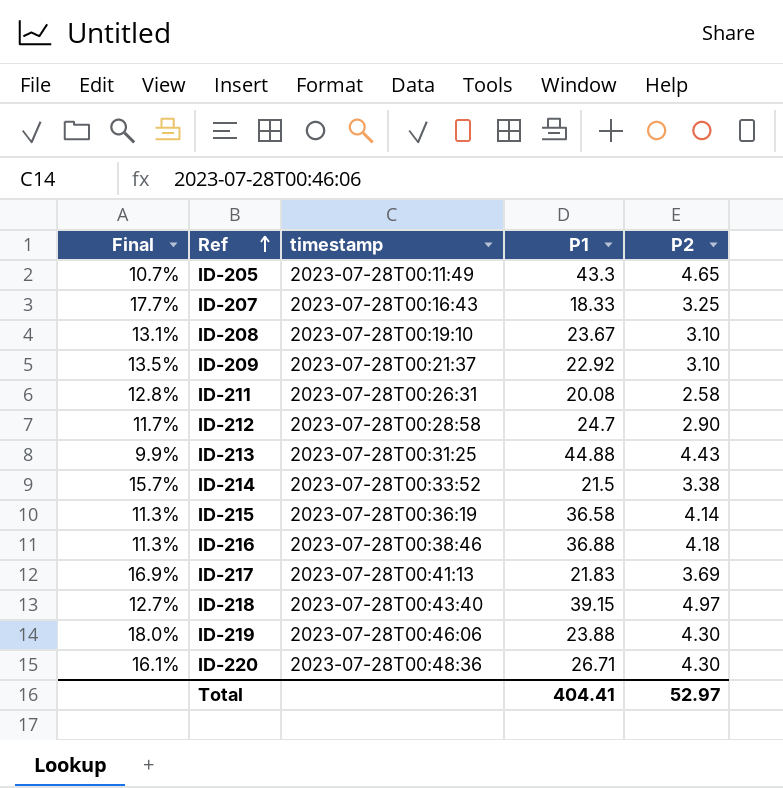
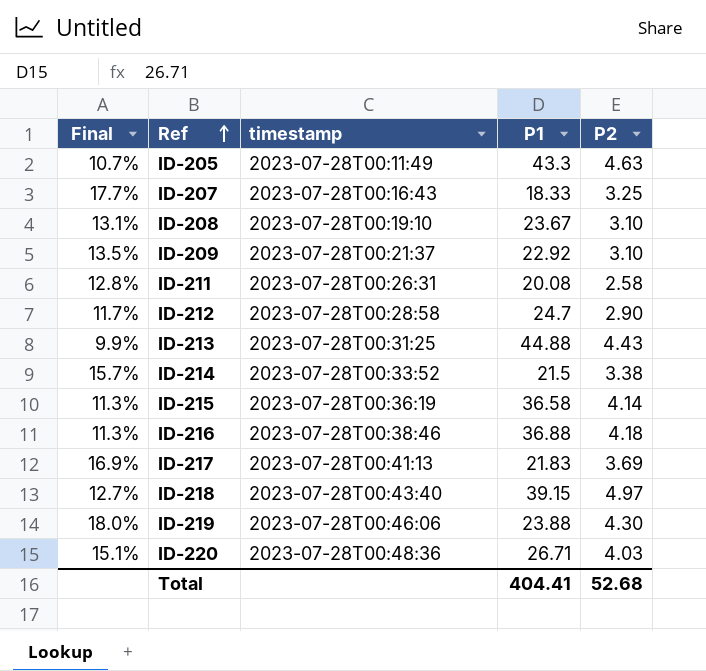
ID-205 | P2: 4.65 -> 4.63
ID-220 | Final: 16.1% -> 15.1%
ID-220 | P2: 4.30 -> 4.03
Total | P2: 52.97 -> 52.68

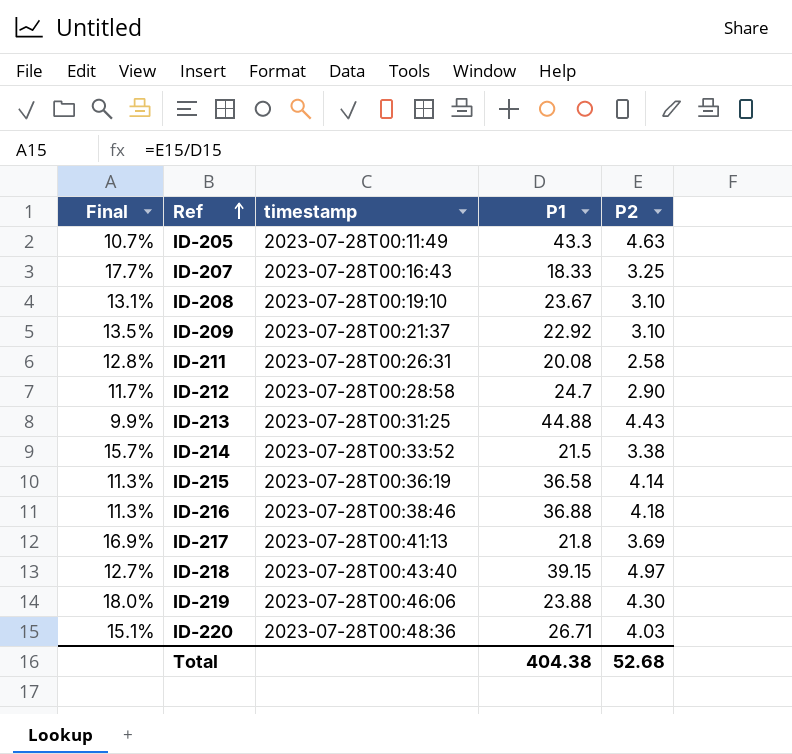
ID-217 | P1: 21.83 -> 21.8
Total | P1: 404.41 -> 404.38

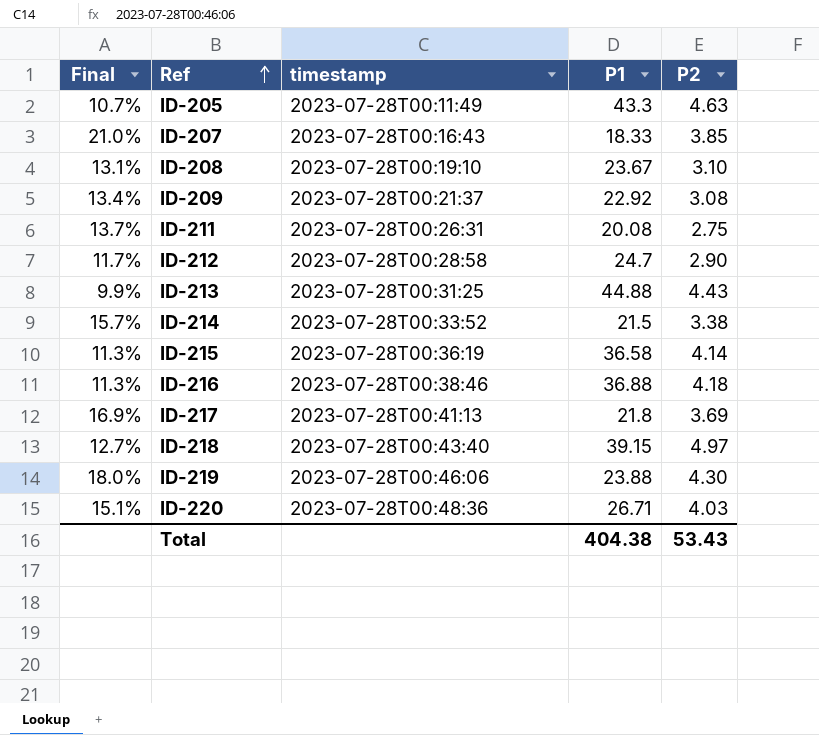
ID-207 | Final: 17.7% -> 21.0%
ID-207 | P2: 3.25 -> 3.85
ID-209 | Final: 13.5% -> 13.4%
ID-209 | P2: 3.10 -> 3.08
ID-211 | Final: 12.8% -> 13.7%
ID-211 | P2: 2.58 -> 2.75
Total | P2: 52.68 -> 53.43

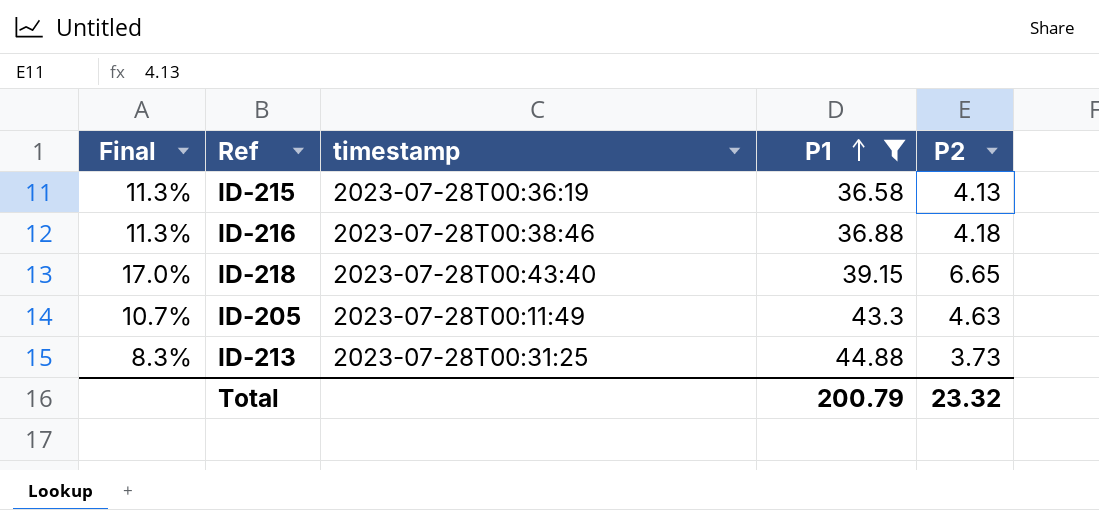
filter: none -> P1 >= 36.58
row order: Ref ascending -> P1 ascending
ID-215 | P2: 4.14 -> 4.13
ID-218 | Final: 12.7% -> 17.0%
ID-218 | P2: 4.97 -> 6.65
ID-213 | Final: 9.9% -> 8.3%
ID-213 | P2: 4.43 -> 3.73
Total | P1: 404.38 -> 200.79
Total | P2: 53.43 -> 23.32

